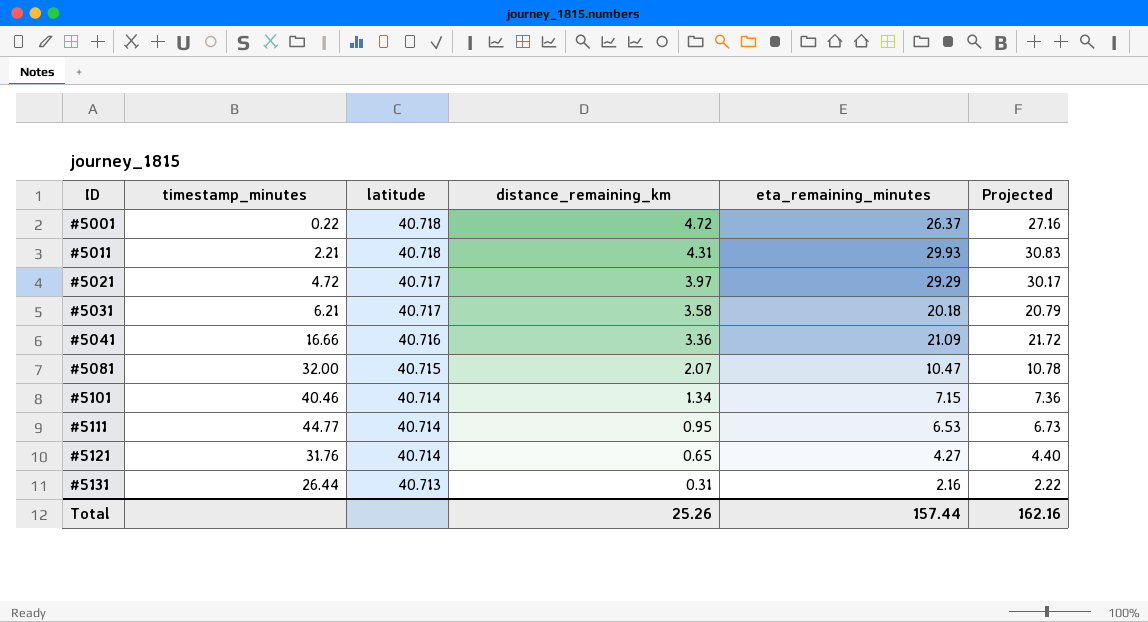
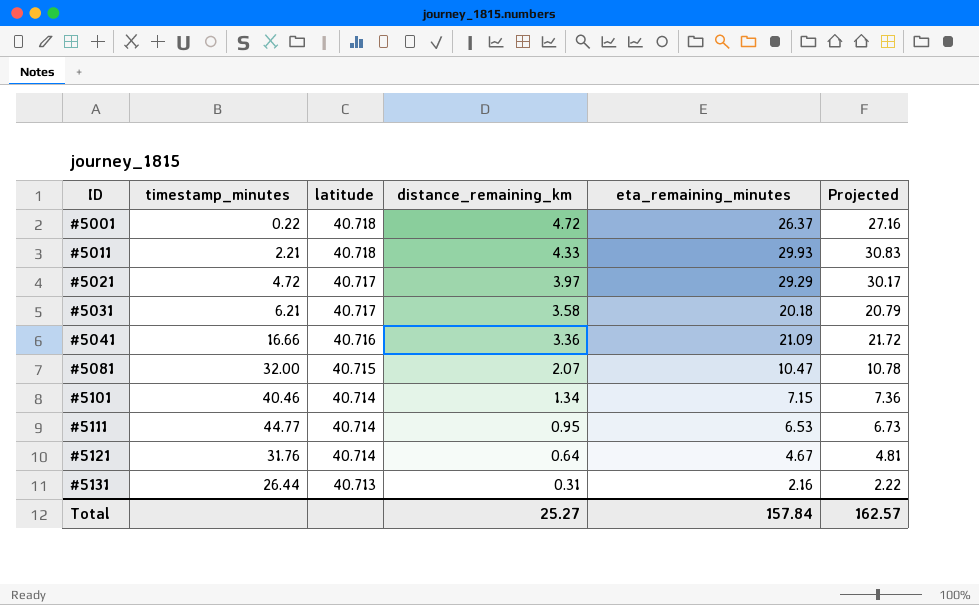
#5011 | distance_remaining_km: 4.31 -> 4.33
#5121 | distance_remaining_km: 0.65 -> 0.64
#5121 | eta_remaining_minutes: 4.27 -> 4.67
#5121 | Projected: 4.40 -> 4.81
Total | distance_remaining_km: 25.26 -> 25.27
Total | eta_remaining_minutes: 157.44 -> 157.84
Total | Projected: 162.16 -> 162.57

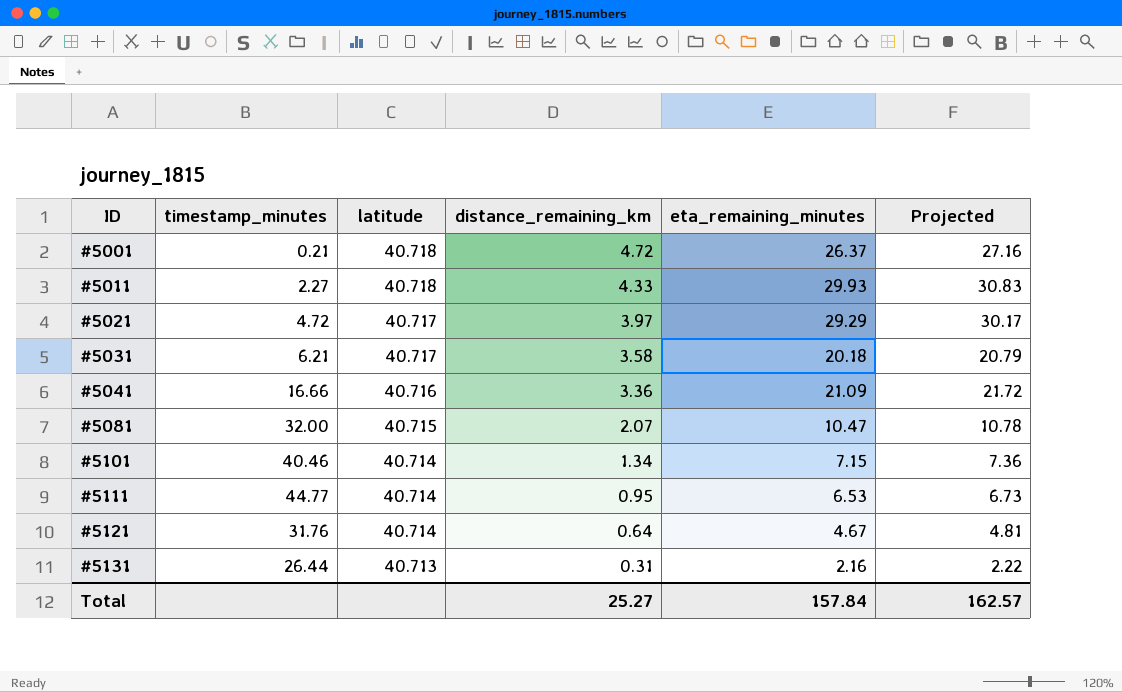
#5001 | timestamp_minutes: 0.22 -> 0.21
#5011 | timestamp_minutes: 2.21 -> 2.27

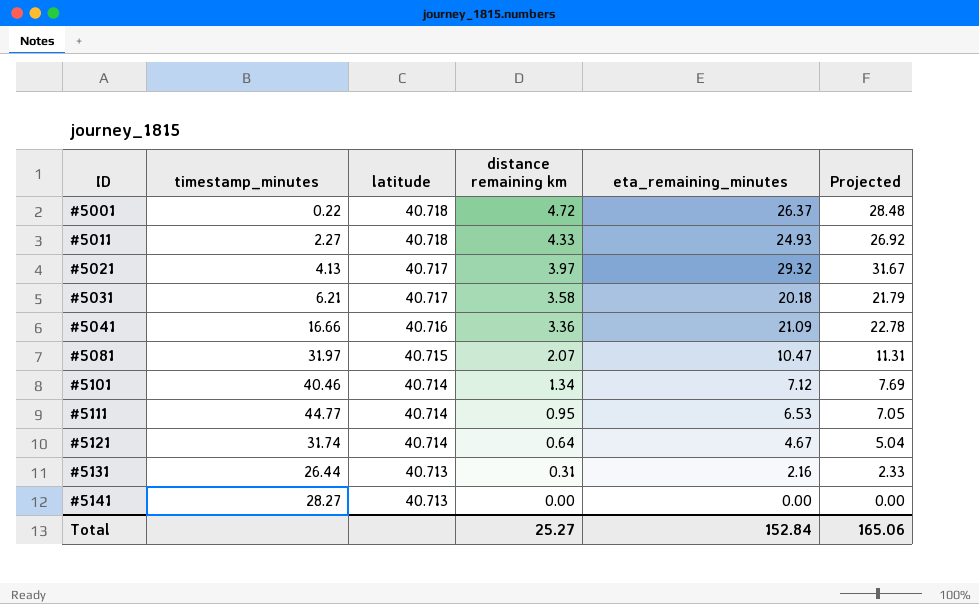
column name: distance_remaining_km -> distance remaining km
column Projected | formula: [eta_remaining_minutes] * 1.03 -> [eta_remaining_minutes] * 1.08
#5001 | timestamp_minutes: 0.21 -> 0.22
#5011 | eta_remaining_minutes: 29.93 -> 24.93
#5021 | timestamp_minutes: 4.72 -> 4.13
#5021 | eta_remaining_minutes: 29.29 -> 29.32
#5081 | timestamp_minutes: 32.00 -> 31.97
#5101 | eta_remaining_minutes: 7.15 -> 7.12
#5121 | timestamp_minutes: 31.76 -> 31.74
row #5141: none -> 28.27 | 40.713 | 0.00 | 0.00 | 0.00
Total | eta_remaining_minutes: 157.84 -> 152.84
Total | Projected: 162.57 -> 165.06

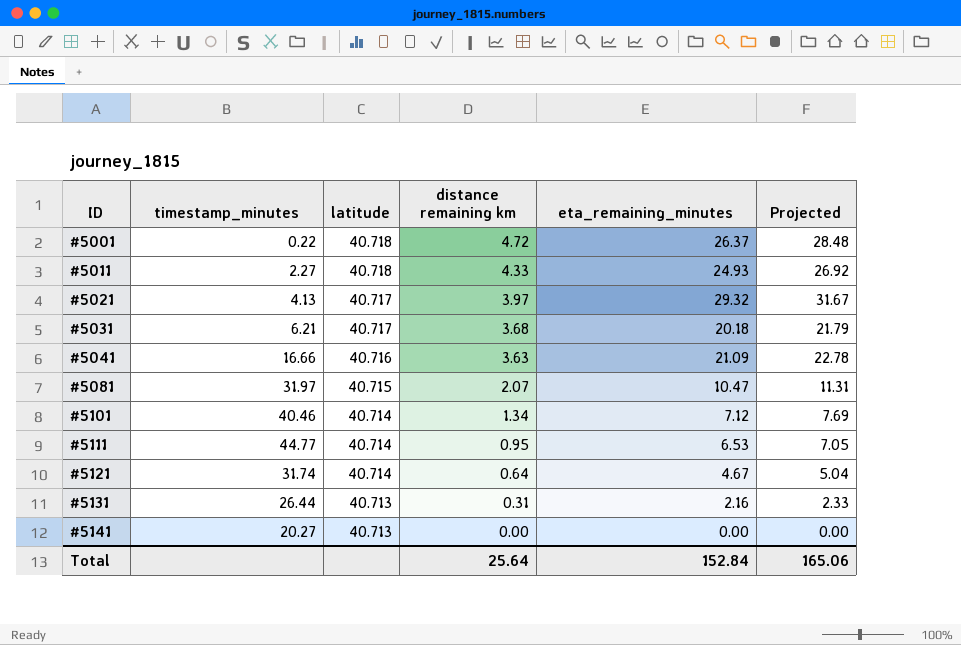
#5031 | distance remaining km: 3.58 -> 3.68
#5041 | distance remaining km: 3.36 -> 3.63
#5141 | timestamp_minutes: 28.27 -> 20.27
Total | distance remaining km: 25.27 -> 25.64

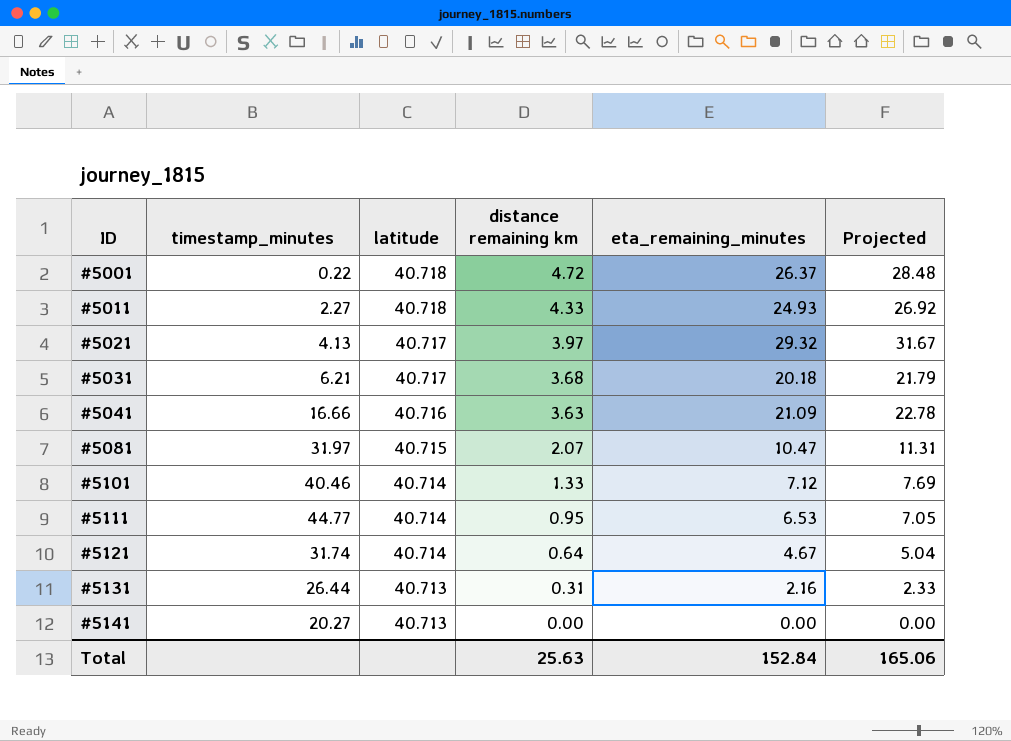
#5101 | distance remaining km: 1.34 -> 1.33
Total | distance remaining km: 25.64 -> 25.63

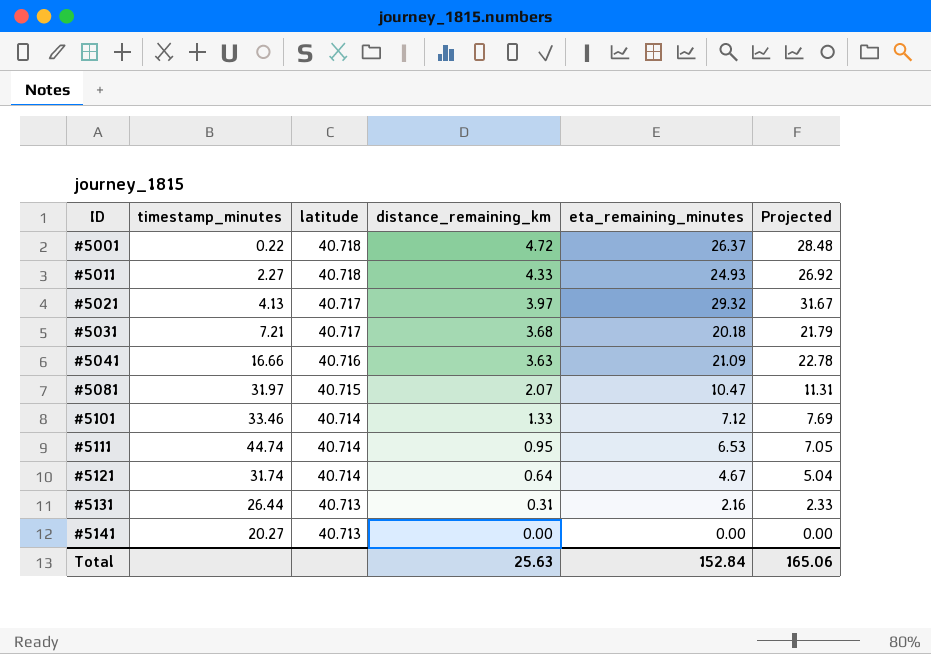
column name: distance remaining km -> distance_remaining_km
#5031 | timestamp_minutes: 6.21 -> 7.21
#5101 | timestamp_minutes: 40.46 -> 33.46
#5111 | timestamp_minutes: 44.77 -> 44.74

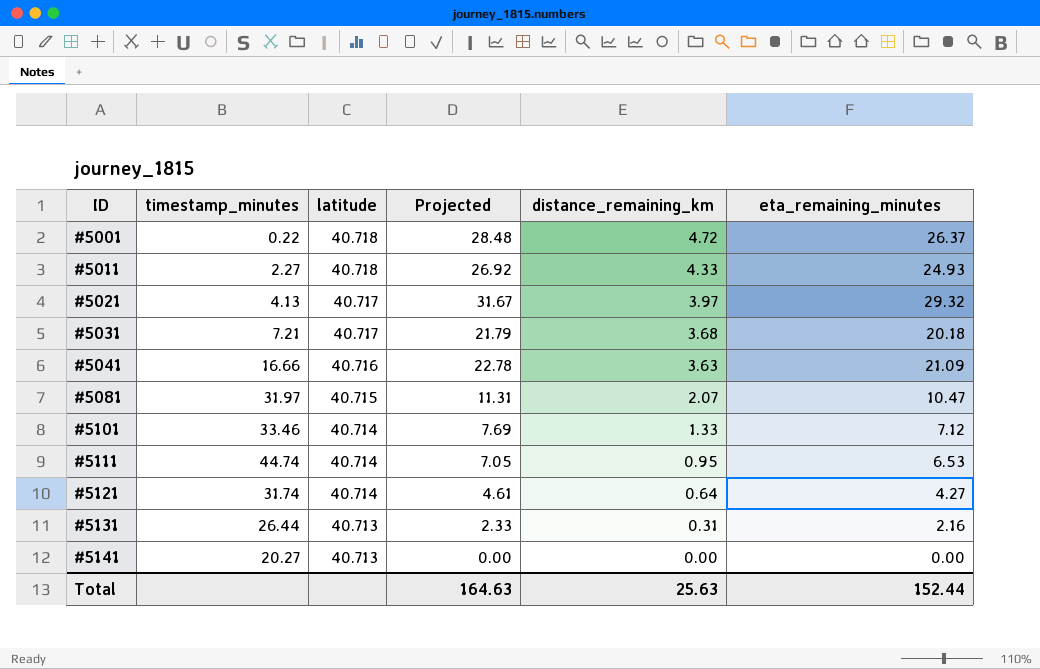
column Projected | position: 6 -> 4
#5121 | Projected: 5.04 -> 4.61
#5121 | eta_remaining_minutes: 4.67 -> 4.27
Total | Projected: 165.06 -> 164.63
Total | eta_remaining_minutes: 152.84 -> 152.44

